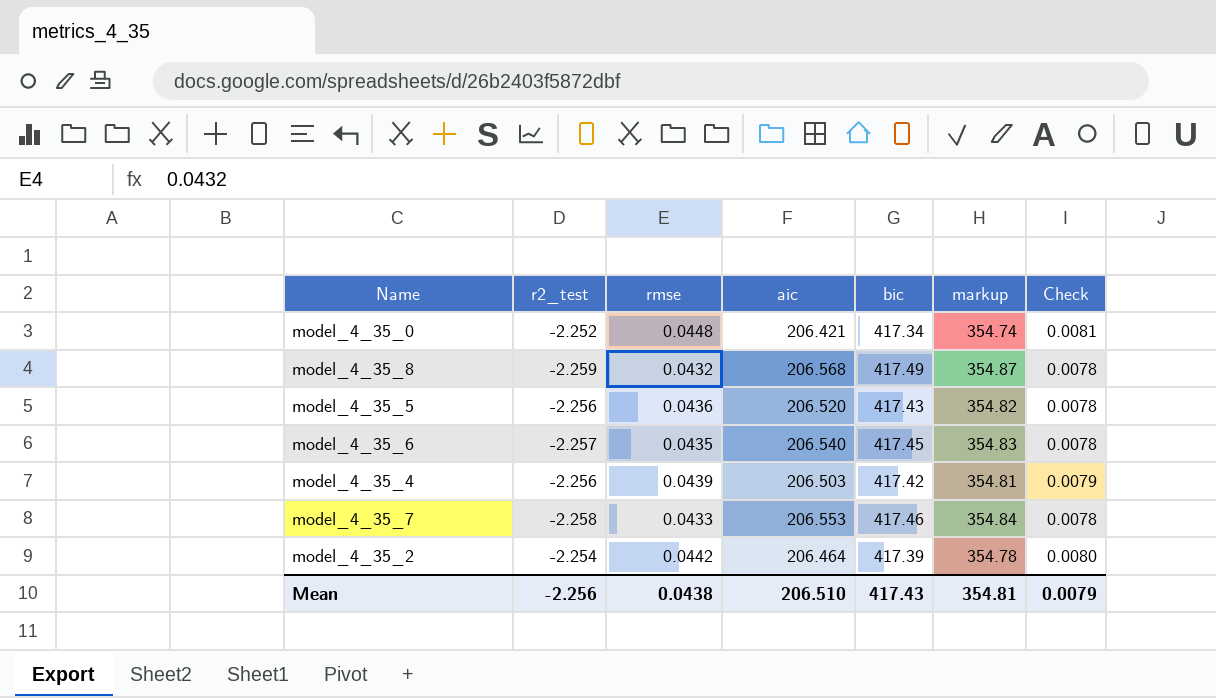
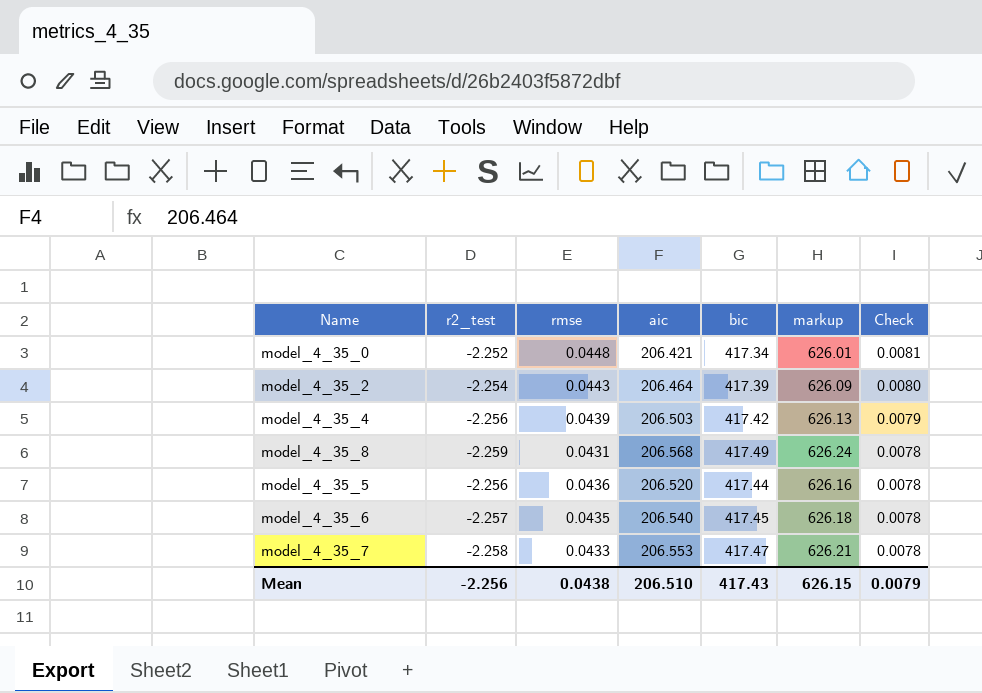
row order: none -> Check descending
column markup | formula: [bic] * 0.85 -> [bic] * 1.5
model_4_35_2 | rmse: 0.0442 -> 0.0443
model_4_35_8 | rmse: 0.0432 -> 0.0431
model_4_35_5 | bic: 417.43 -> 417.44
model_4_35_7 | bic: 417.46 -> 417.47
Mean | markup: 354.81 -> 626.15

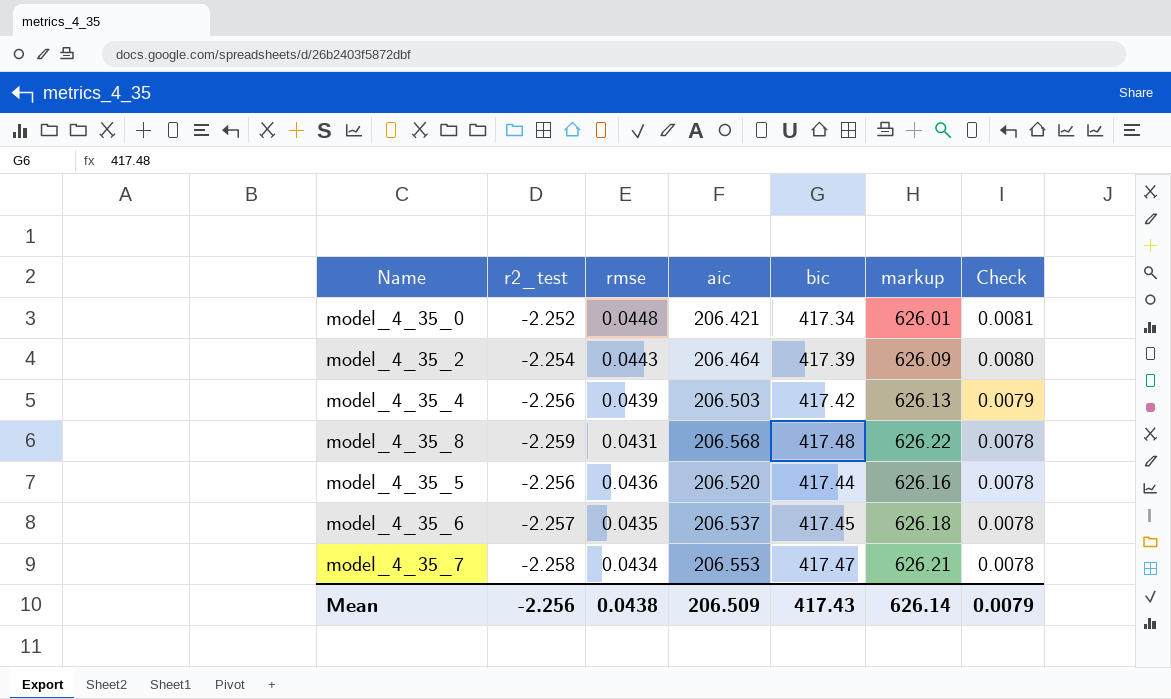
model_4_35_8 | bic: 417.49 -> 417.48
model_4_35_8 | markup: 626.24 -> 626.22
model_4_35_6 | aic: 206.540 -> 206.537
model_4_35_7 | rmse: 0.0433 -> 0.0434
Mean | aic: 206.510 -> 206.509
Mean | markup: 626.15 -> 626.14

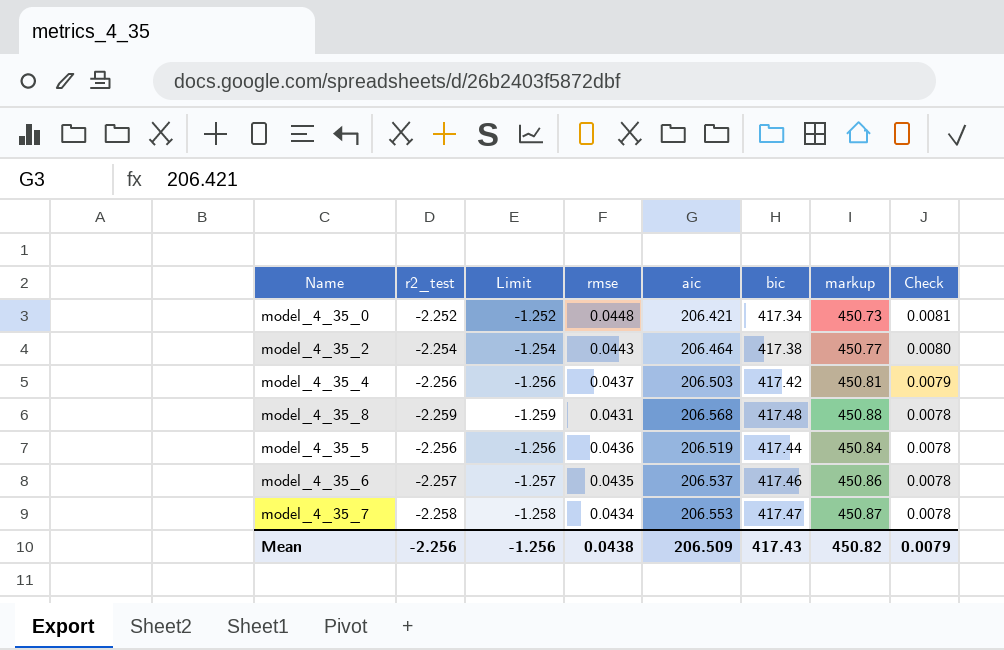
column Limit | formula: none -> [r2_test] + 1
column markup | formula: [bic] * 1.5 -> [bic] * 1.08
model_4_35_2 | bic: 417.39 -> 417.38
model_4_35_4 | rmse: 0.0439 -> 0.0437
model_4_35_5 | aic: 206.520 -> 206.519
model_4_35_6 | bic: 417.45 -> 417.46
Mean | markup: 626.14 -> 450.82

